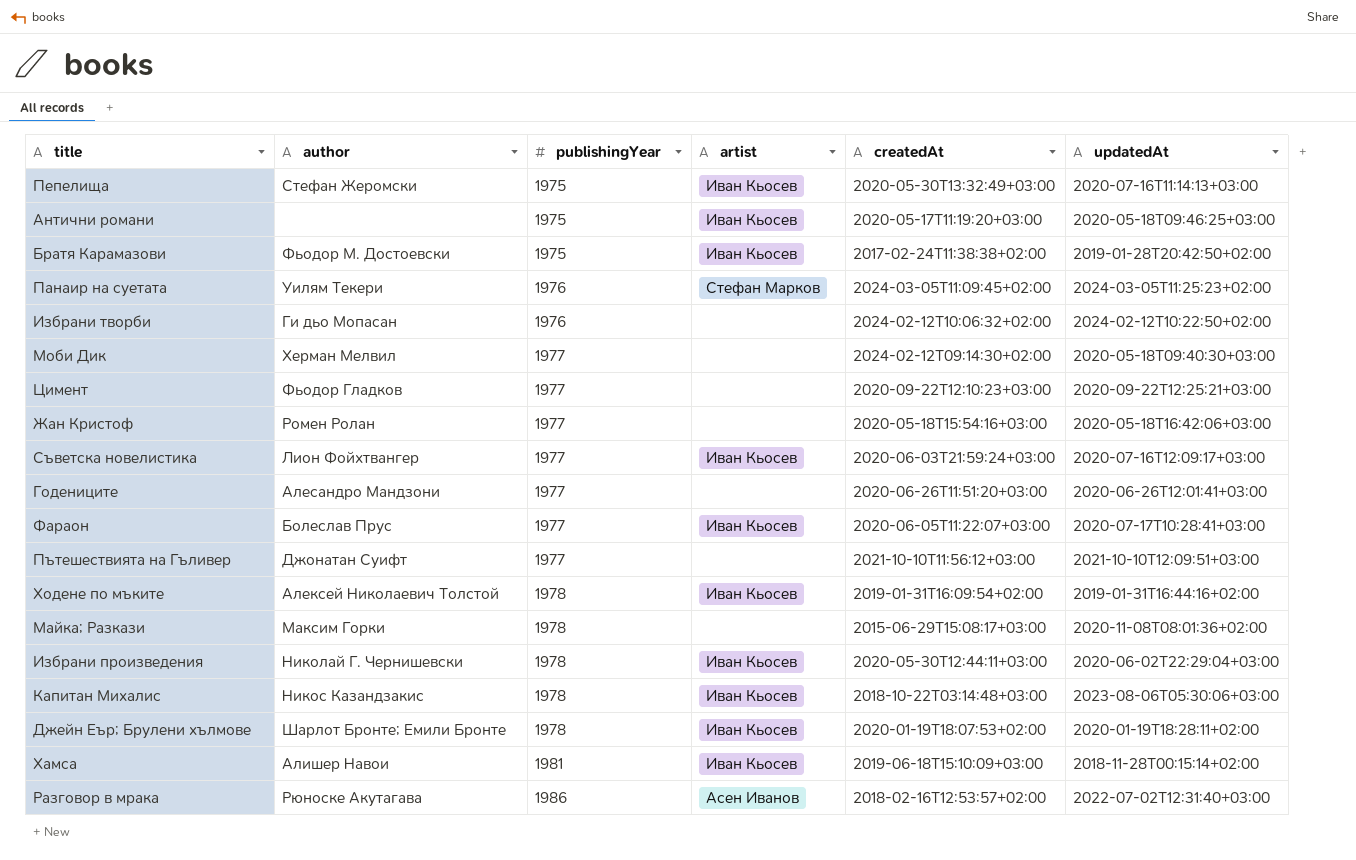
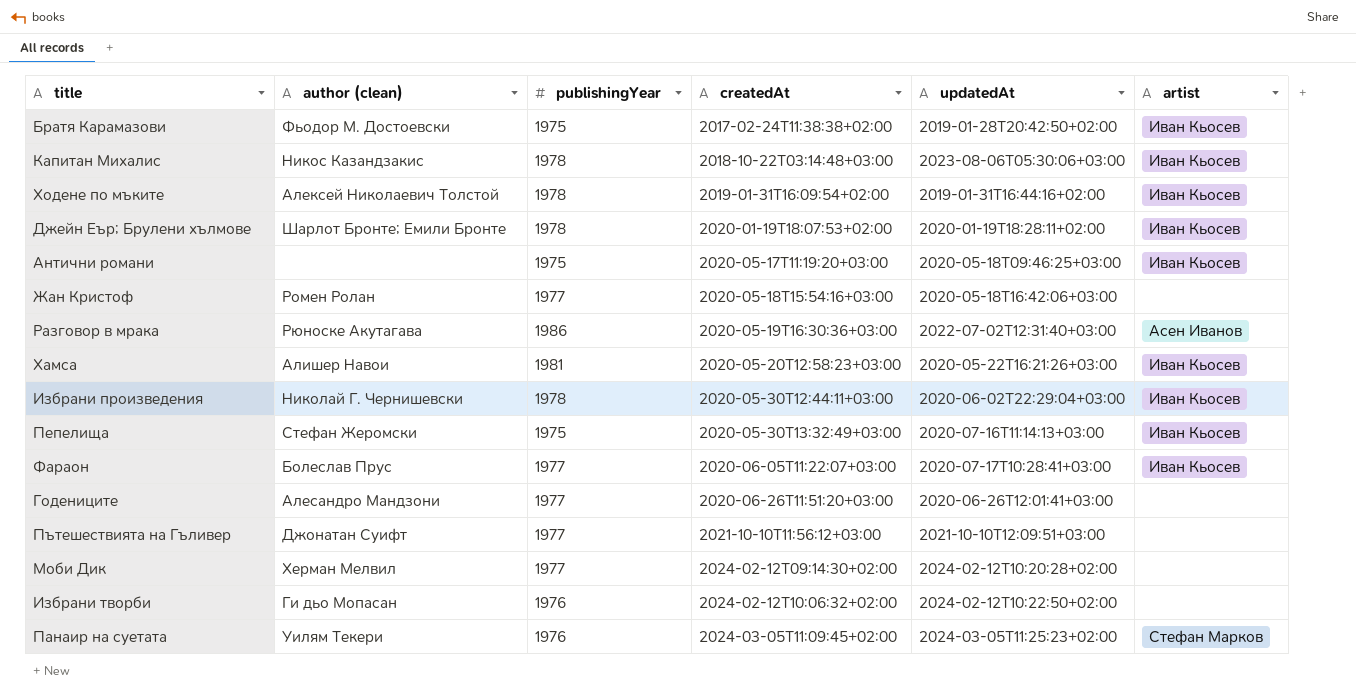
row order: publishingYear ascending -> createdAt ascending
column name: author -> author (clean)
column artist | position: 4 -> 6
row Цимент: Фьодор Гладков | 1977 | none | 2020-09-22T12:10:23+03:00 | 2020-09-22T12:25:21+03:00 -> none
row Съветска новелистика: Лион Фойхтвангер | 1977 | Иван Кьосев | 2020-06-03T21:59:24+03:00 | 2020-07-16T12:09:17+03:00 -> none
row Майка; Разкази: Максим Горки | 1978 | none | 2015-06-29T15:08:17+03:00 | 2020-11-08T08:01:36+02:00 -> none
Разговор в мрака | createdAt: 2018-02-16T12:53:57+02:00 -> 2020-05-19T16:30:36+03:00
Хамса | createdAt: 2019-06-18T15:10:09+03:00 -> 2020-05-20T12:58:23+03:00
Хамса | updatedAt: 2018-11-28T00:15:14+02:00 -> 2020-05-22T16:21:26+03:00
Моби Дик | updatedAt: 2020-05-18T09:40:30+03:00 -> 2024-02-12T10:20:28+02:00

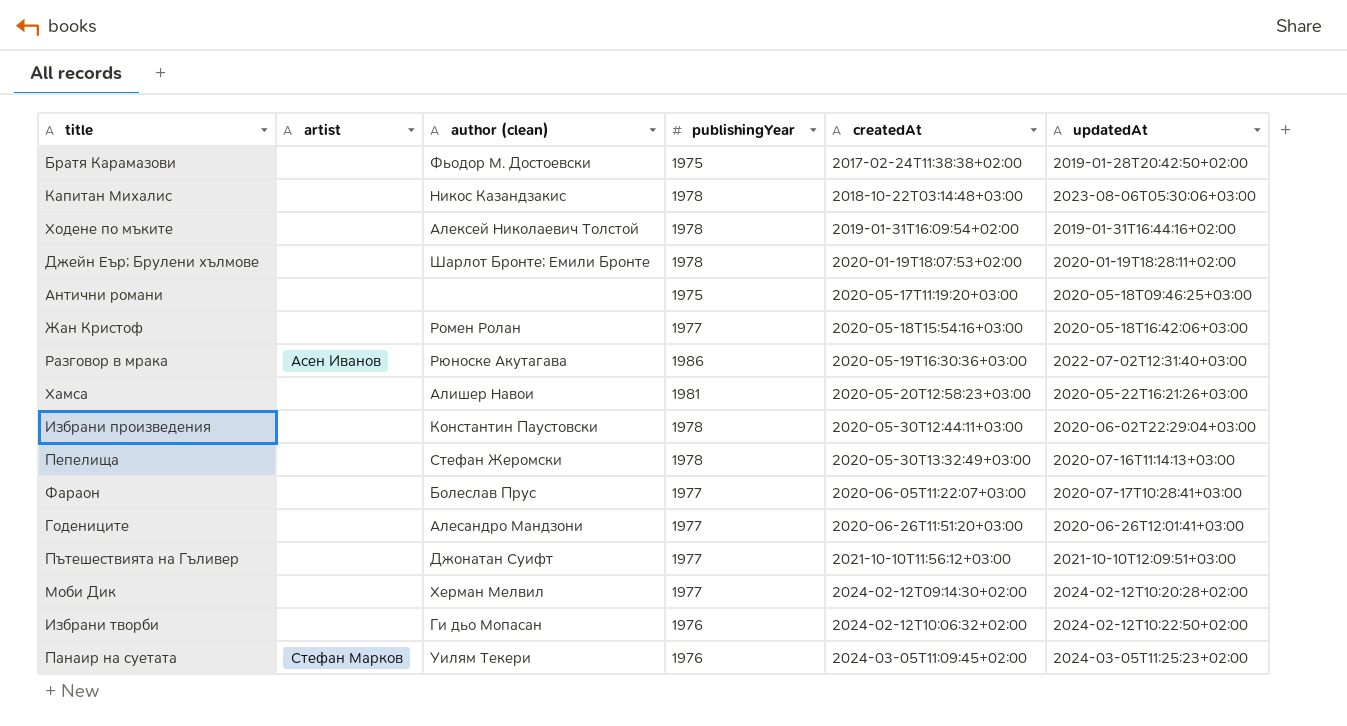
column artist | position: 6 -> 2
Братя Карамазови | artist: Иван Кьосев -> none
Капитан Михалис | artist: Иван Кьосев -> none
Ходене по мъките | artist: Иван Кьосев -> none
Джейн Еър; Брулени хълмове | artist: Иван Кьосев -> none
Антични романи | artist: Иван Кьосев -> none
Хамса | artist: Иван Кьосев -> none
Избрани произведения | artist: Иван Кьосев -> none
Избрани произведения | author (clean): Николай Г. Чернишевски -> Константин Паустовски
Пепелища | artist: Иван Кьосев -> none
Пепелища | publishingYear: 1975 -> 1978
Фараон | artist: Иван Кьосев -> none

